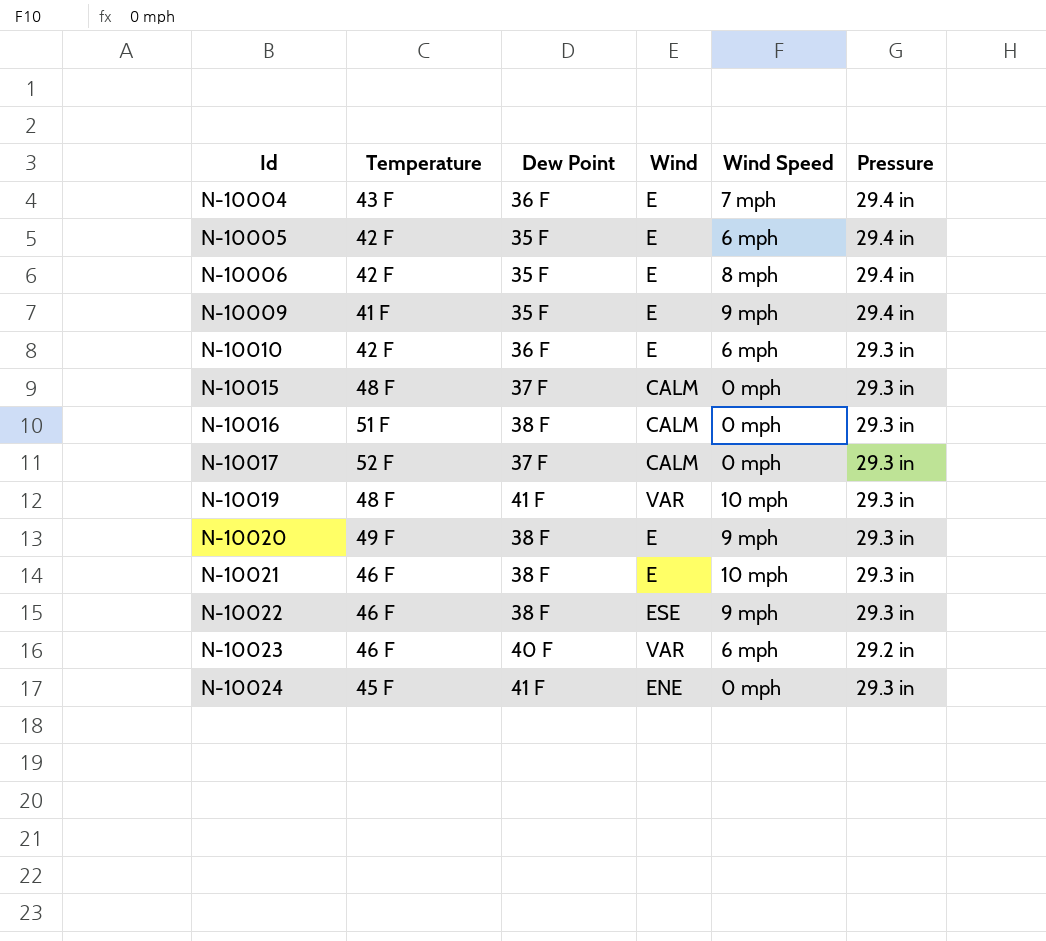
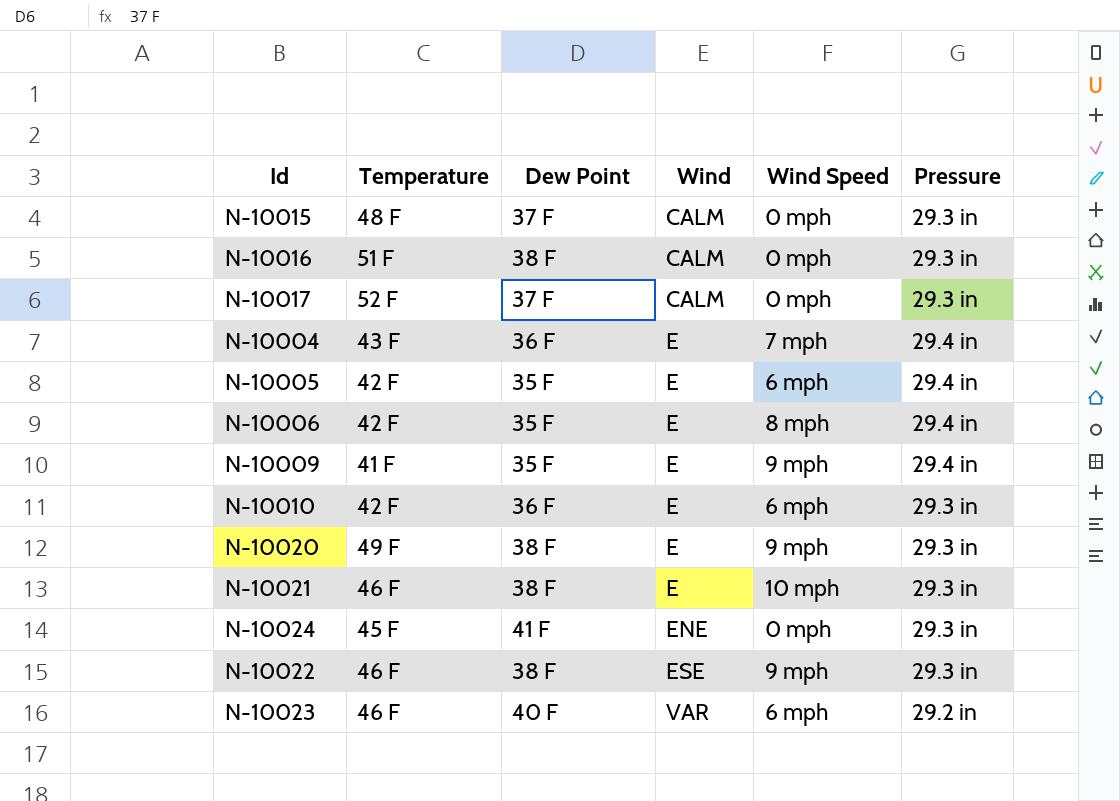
row order: Id ascending -> Wind ascending
row N-10019: 48 F | 41 F | VAR | 10 mph | 29.3 in -> none

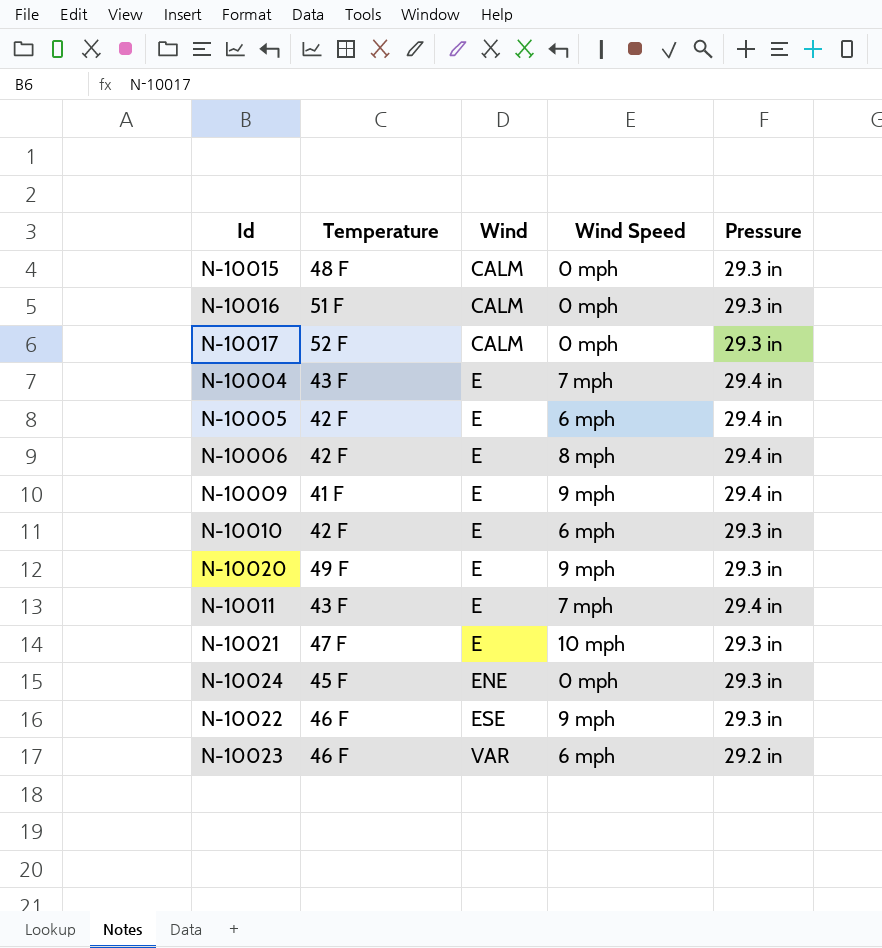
column Dew Point | position: 3 -> none
row N-10011: none -> 43 F | E | 7 mph | 29.4 in
N-10021 | Temperature: 46 F -> 47 F

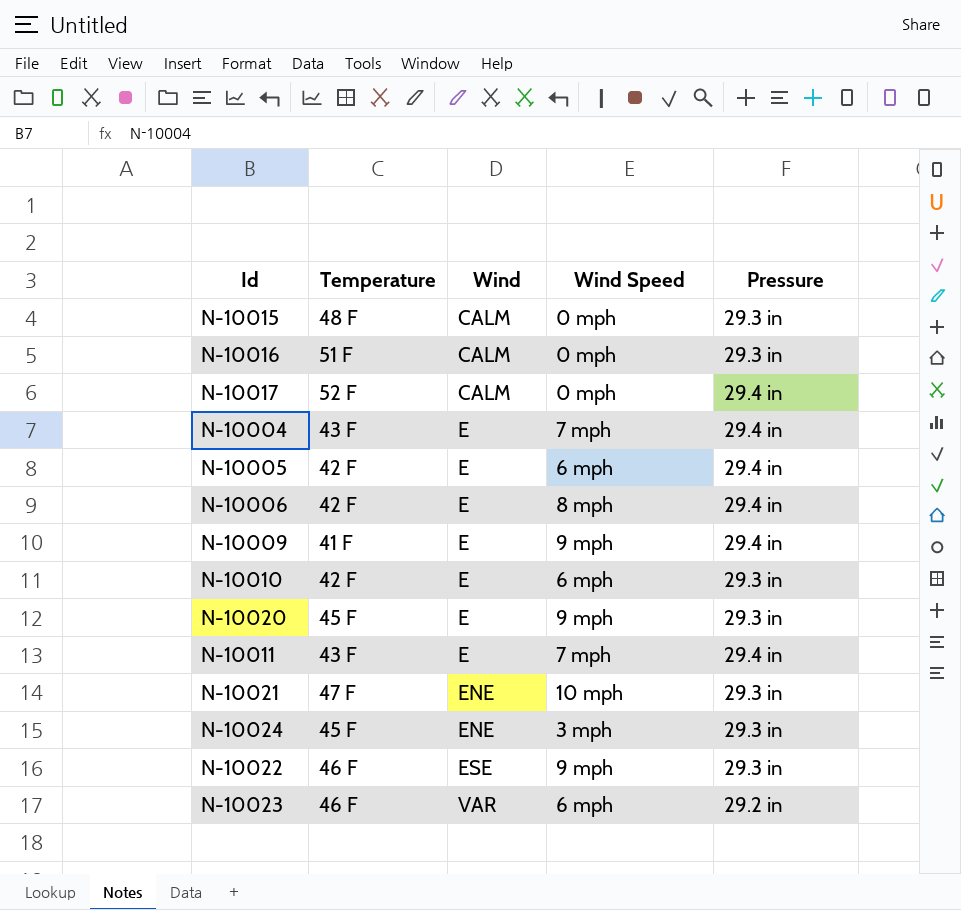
N-10017 | Pressure: 29.3 in -> 29.4 in
N-10020 | Temperature: 49 F -> 45 F
N-10021 | Wind: E -> ENE
N-10024 | Wind Speed: 0 mph -> 3 mph

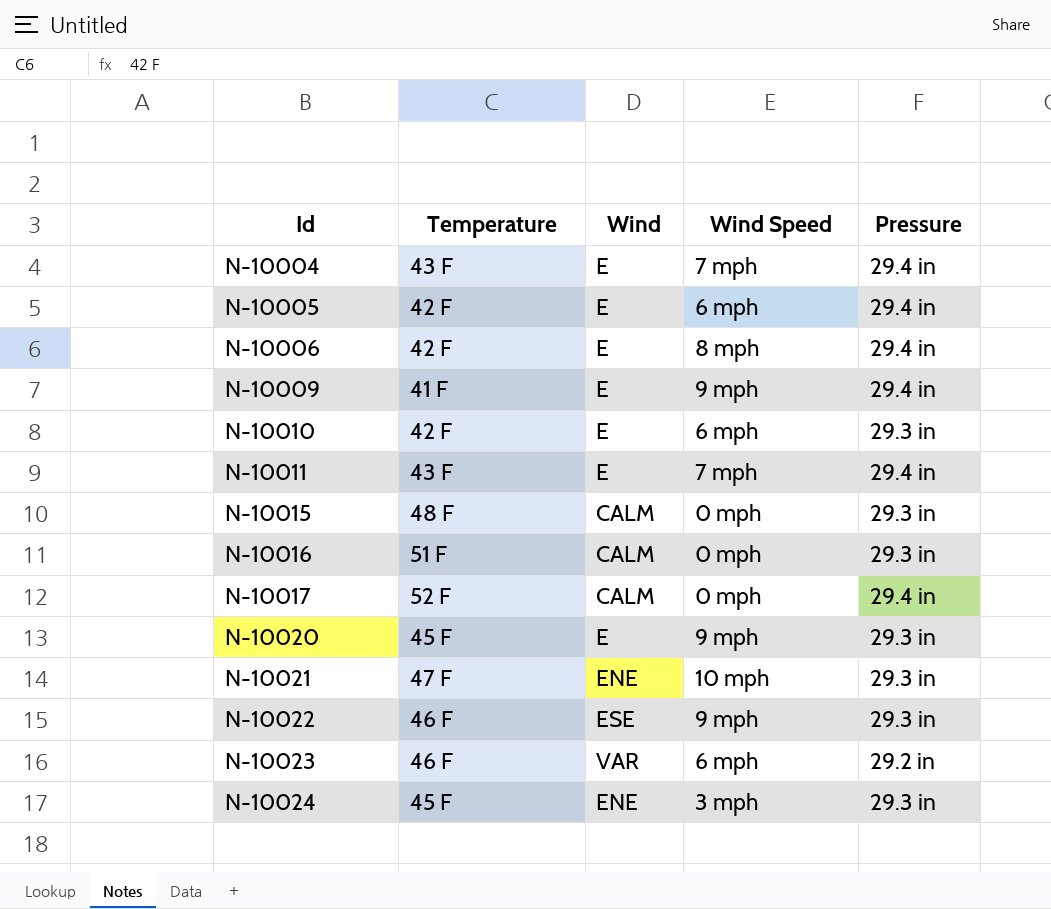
row order: Wind ascending -> Id ascending

